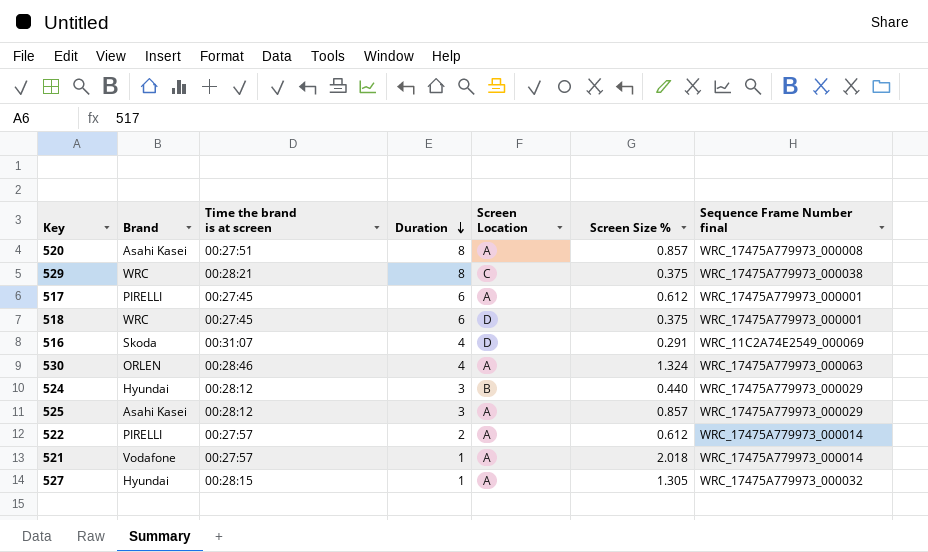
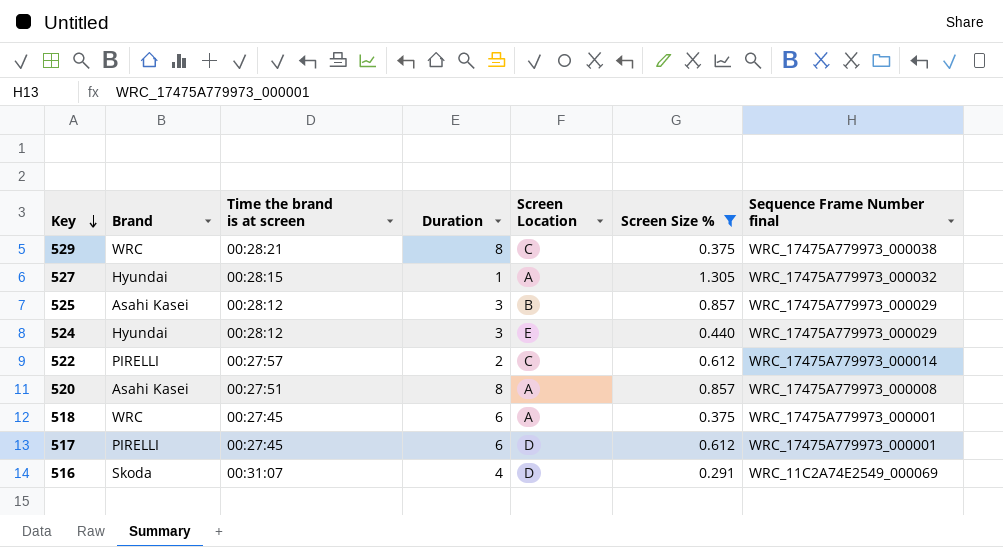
filter: none -> Screen Size % <= 1.305
row order: Duration descending -> Key descending
525 | Screen Location: A -> B
524 | Screen Location: B -> E
522 | Screen Location: A -> C
518 | Screen Location: D -> A
517 | Screen Location: A -> D

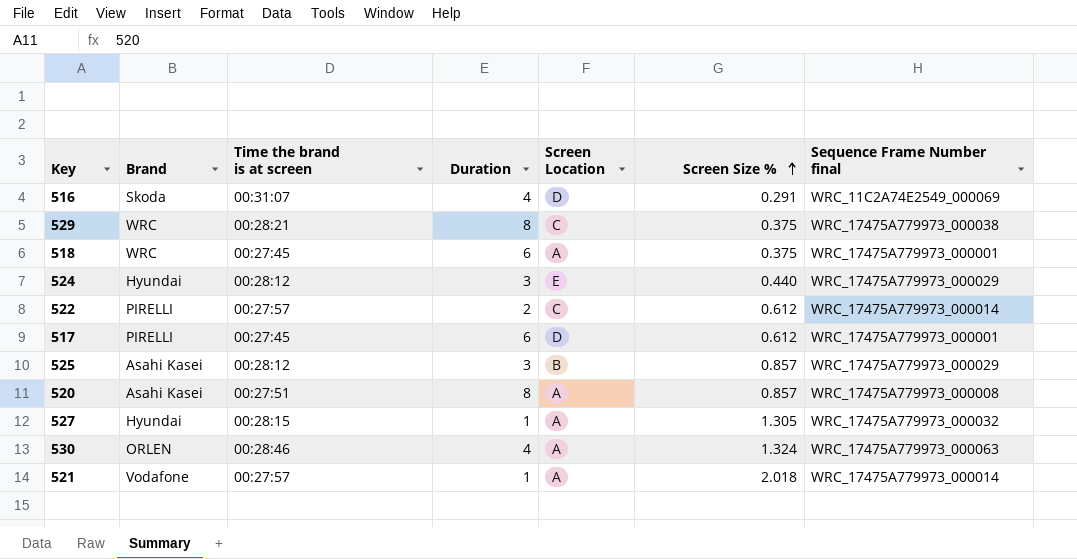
filter: Screen Size % <= 1.305 -> none
row order: Key descending -> Screen Size % ascending

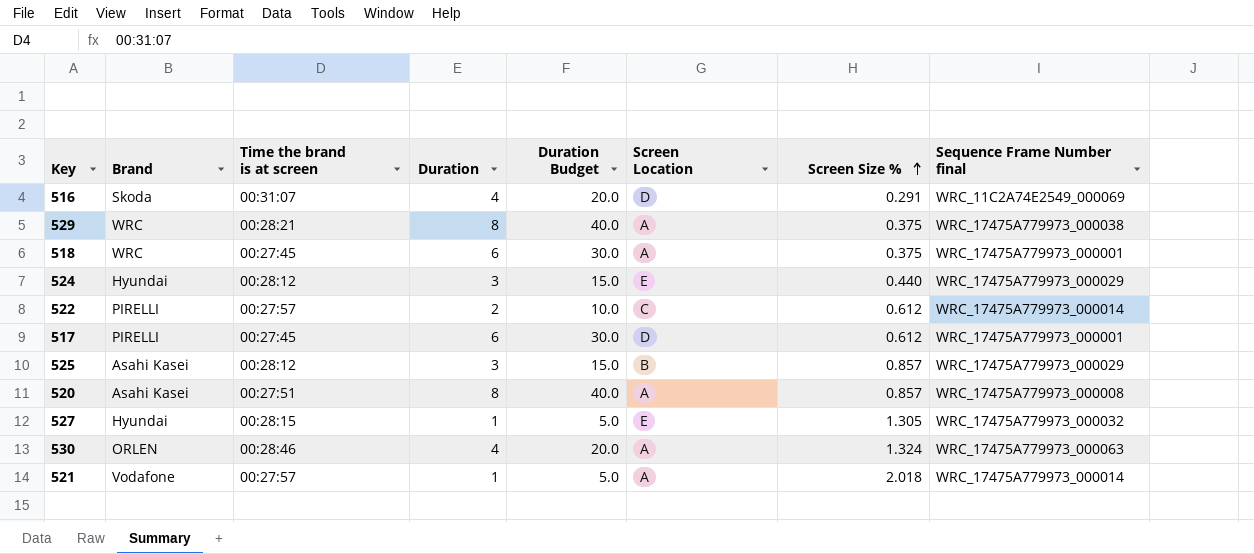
column Duration Budget | formula: none -> [Duration] * 5
529 | Screen Location: C -> A
527 | Screen Location: A -> E

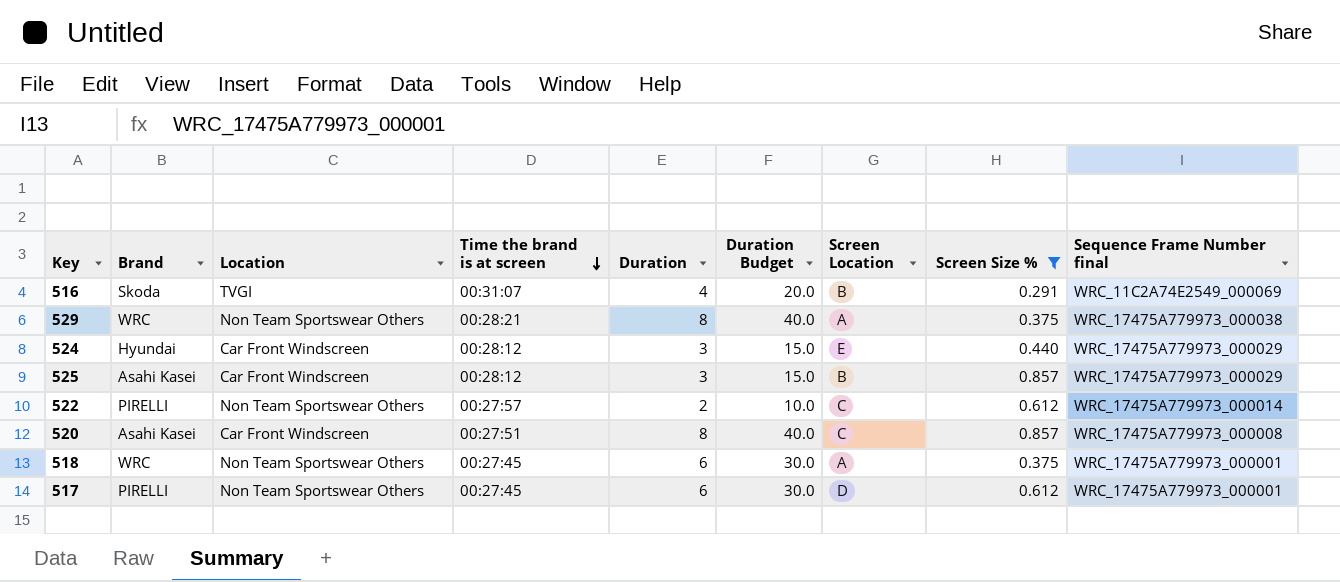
filter: none -> Screen Size % <= 0.857
row order: Screen Size % ascending -> Time the brand is at screen descending
column Location | position: none -> 3
516 | Screen Location: D -> B
520 | Screen Location: A -> C

